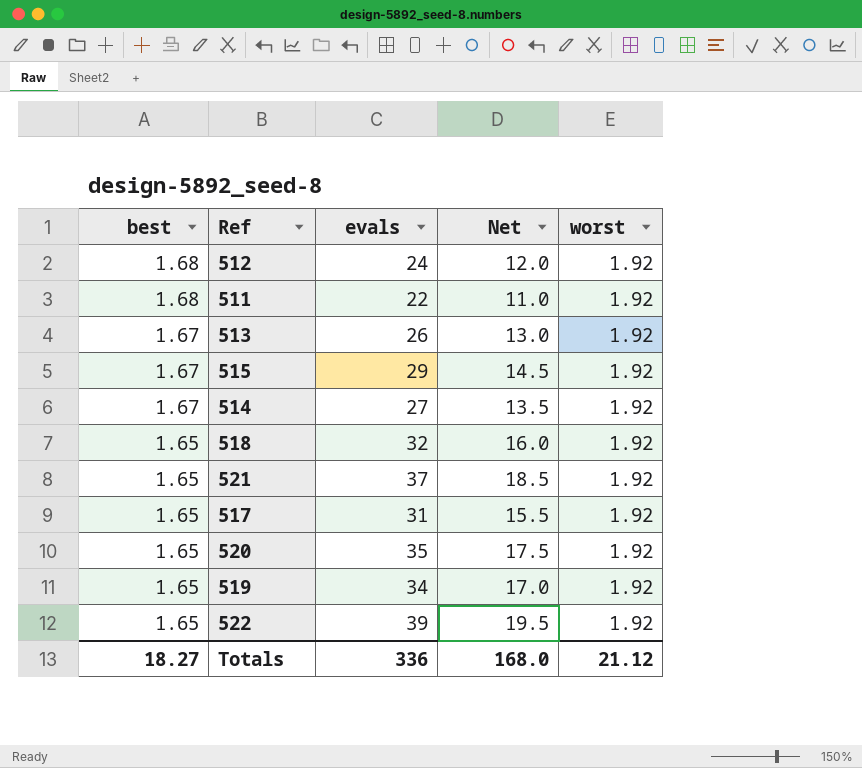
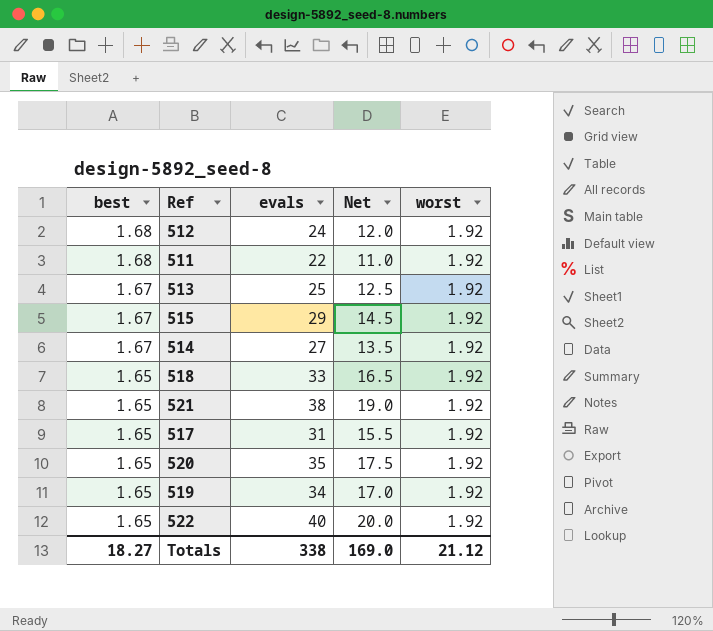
513 | evals: 26 -> 25
513 | Net: 13.0 -> 12.5
518 | evals: 32 -> 33
518 | Net: 16.0 -> 16.5
521 | evals: 37 -> 38
521 | Net: 18.5 -> 19.0
522 | evals: 39 -> 40
522 | Net: 19.5 -> 20.0
Totals | evals: 336 -> 338
Totals | Net: 168.0 -> 169.0

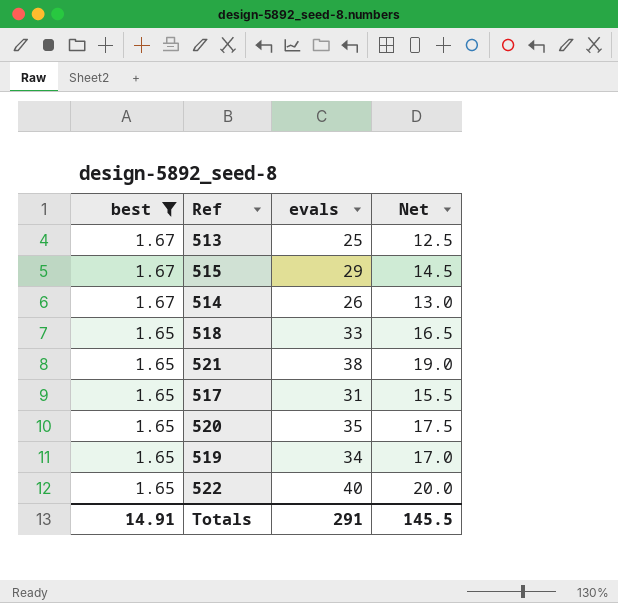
filter: none -> best != 1.68
column worst | position: 5 -> none
514 | evals: 27 -> 26
514 | Net: 13.5 -> 13.0
Totals | best: 18.27 -> 14.91
Totals | evals: 338 -> 291
Totals | Net: 169.0 -> 145.5

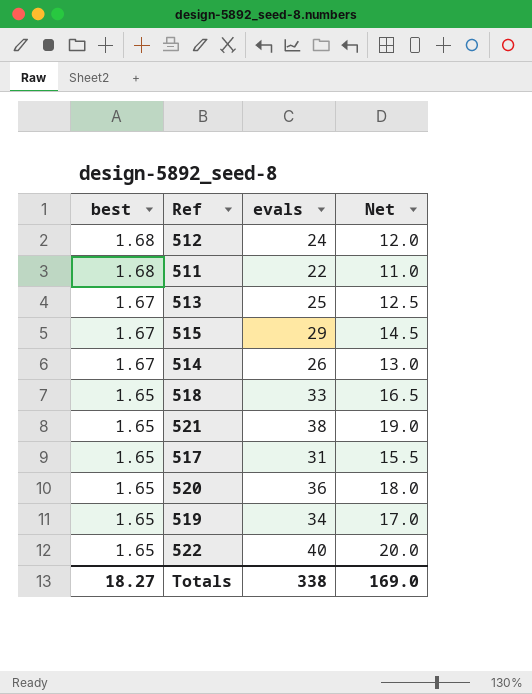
filter: best != 1.68 -> none
520 | evals: 35 -> 36
520 | Net: 17.5 -> 18.0
Totals | best: 14.91 -> 18.27
Totals | evals: 291 -> 338
Totals | Net: 145.5 -> 169.0

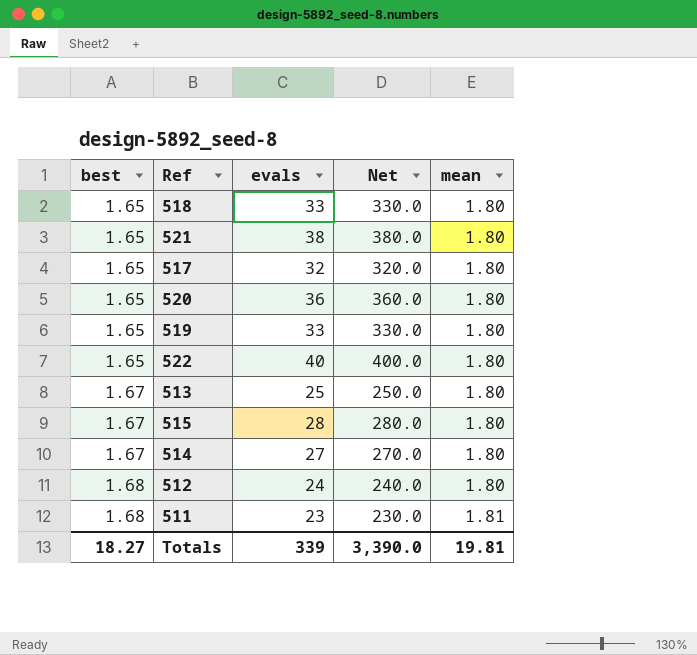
row order: best descending -> best ascending
column Net | formula: [evals] * 0.5 -> [evals] * 10
column mean | position: none -> 5
517 | evals: 31 -> 32
519 | evals: 34 -> 33
515 | evals: 29 -> 28
514 | evals: 26 -> 27
511 | evals: 22 -> 23
Totals | evals: 338 -> 339
Totals | Net: 169.0 -> 3,390.0

